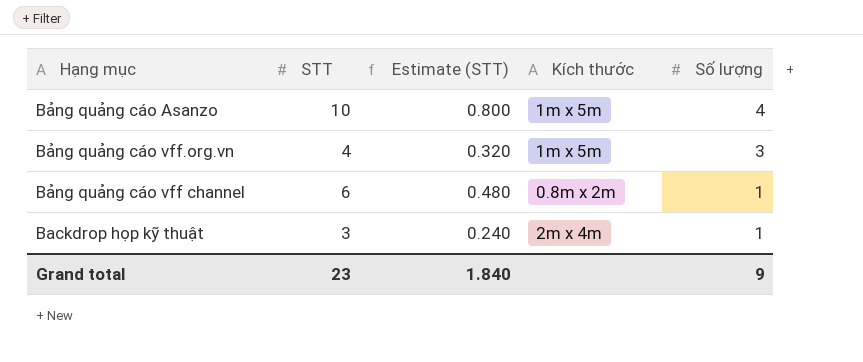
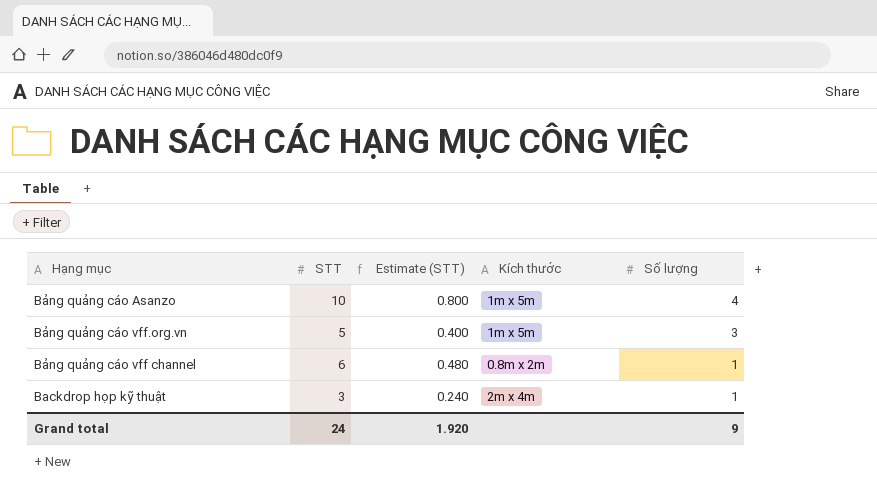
Bảng quảng cáo vff.org.vn | STT: 4 -> 5
Bảng quảng cáo vff.org.vn | Estimate (STT): 0.320 -> 0.400
Grand total | STT: 23 -> 24
Grand total | Estimate (STT): 1.840 -> 1.920

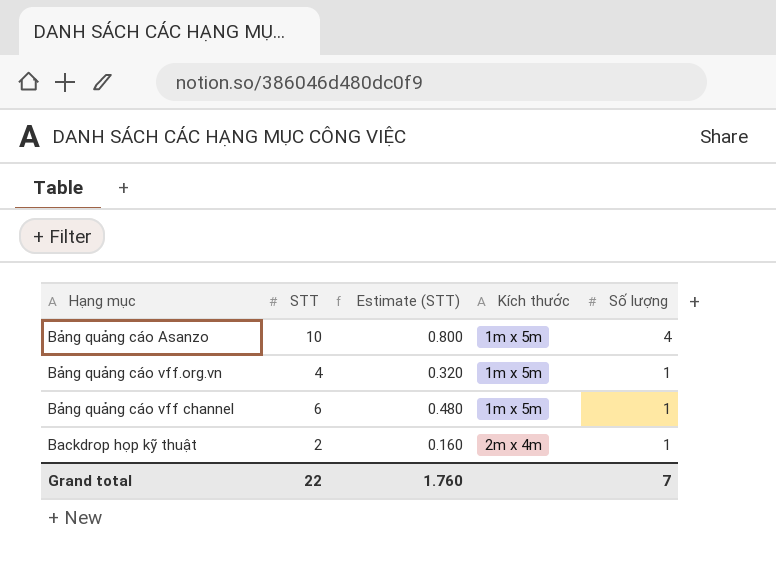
Bảng quảng cáo vff.org.vn | STT: 5 -> 4
Bảng quảng cáo vff.org.vn | Estimate (STT): 0.400 -> 0.320
Bảng quảng cáo vff.org.vn | Số lượng: 3 -> 1
Bảng quảng cáo vff channel | Kích thước: 0.8m x 2m -> 1m x 5m
Backdrop họp kỹ thuật | STT: 3 -> 2
Backdrop họp kỹ thuật | Estimate (STT): 0.240 -> 0.160
Grand total | STT: 24 -> 22
Grand total | Estimate (STT): 1.920 -> 1.760
Grand total | Số lượng: 9 -> 7

